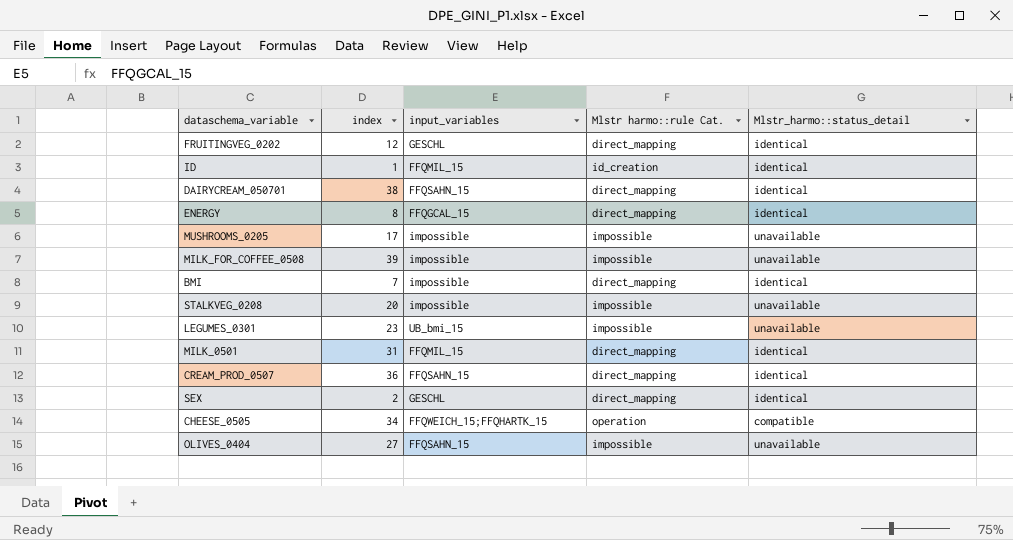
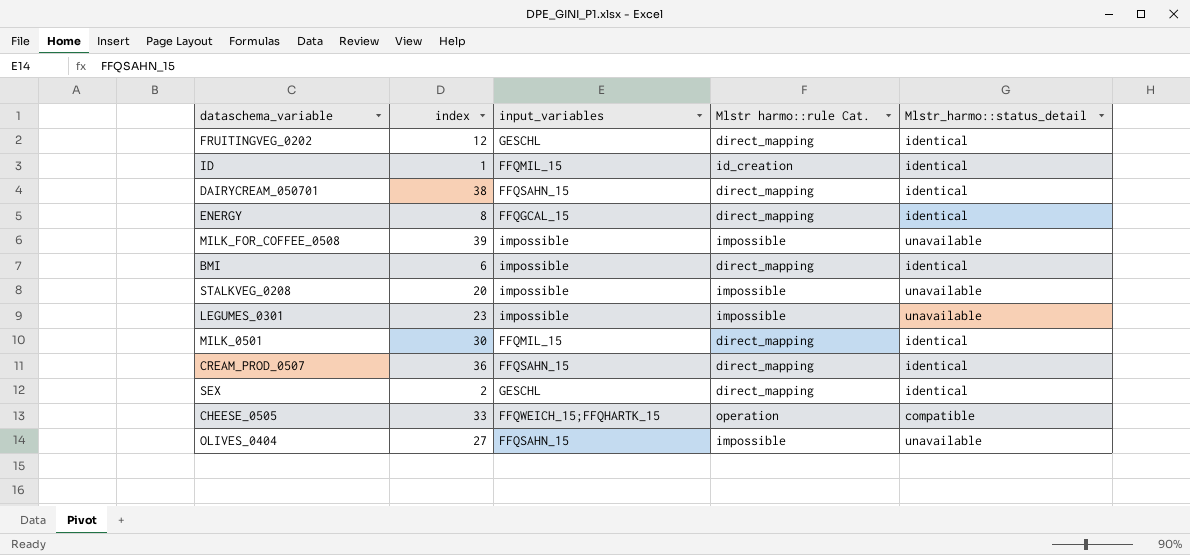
row MUSHROOMS_0205: 17 | impossible | impossible | unavailable -> none
BMI | index: 7 -> 6
LEGUMES_0301 | input_variables: UB_bmi_15 -> impossible
MILK_0501 | index: 31 -> 30
CHEESE_0505 | index: 34 -> 33

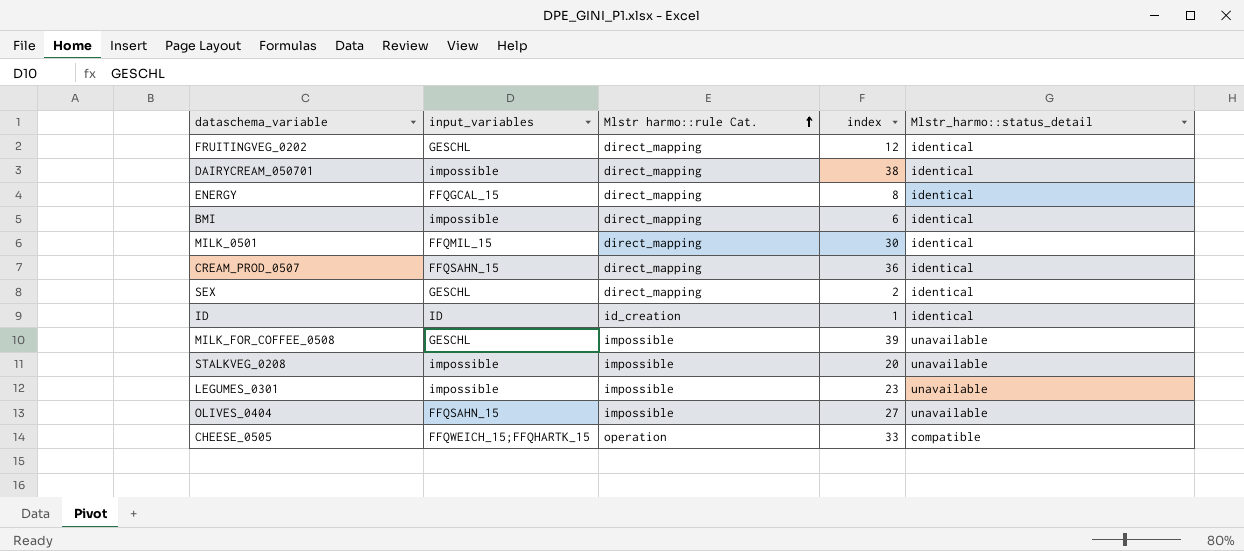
row order: none -> Mlstr harmo::rule Cat. ascending
column index | position: 2 -> 4
DAIRYCREAM_050701 | input_variables: FFQSAHN_15 -> impossible
ID | input_variables: FFQMIL_15 -> ID
MILK_FOR_COFFEE_0508 | input_variables: impossible -> GESCHL

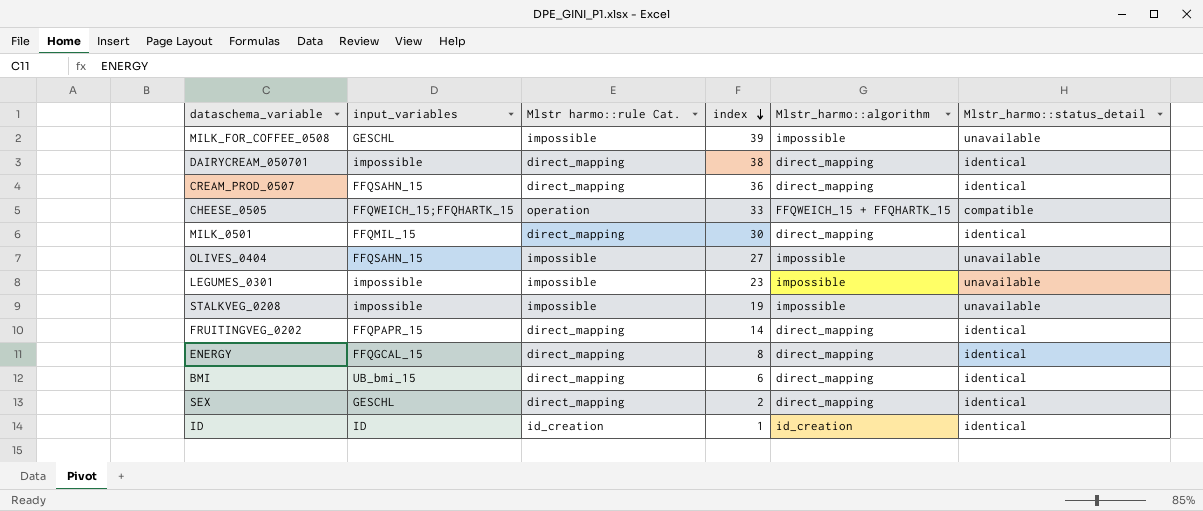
row order: Mlstr harmo::rule Cat. ascending -> index descending
column Mlstr_harmo::algorithm | position: none -> 5
STALKVEG_0208 | index: 20 -> 19
FRUITINGVEG_0202 | input_variables: GESCHL -> FFQPAPR_15
FRUITINGVEG_0202 | index: 12 -> 14
BMI | input_variables: impossible -> UB_bmi_15

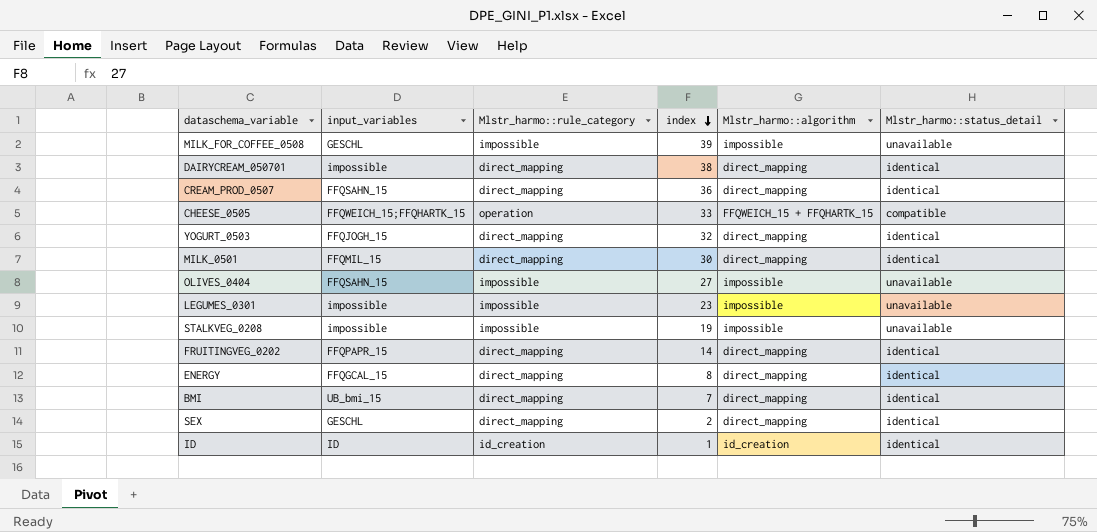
column name: Mlstr harmo::rule Cat. -> Mlstr_harmo::rule_category
row YOGURT_0503: none -> FFQJOGH_15 | direct_mapping | 32 | direct_mapping | identical
BMI | index: 6 -> 7

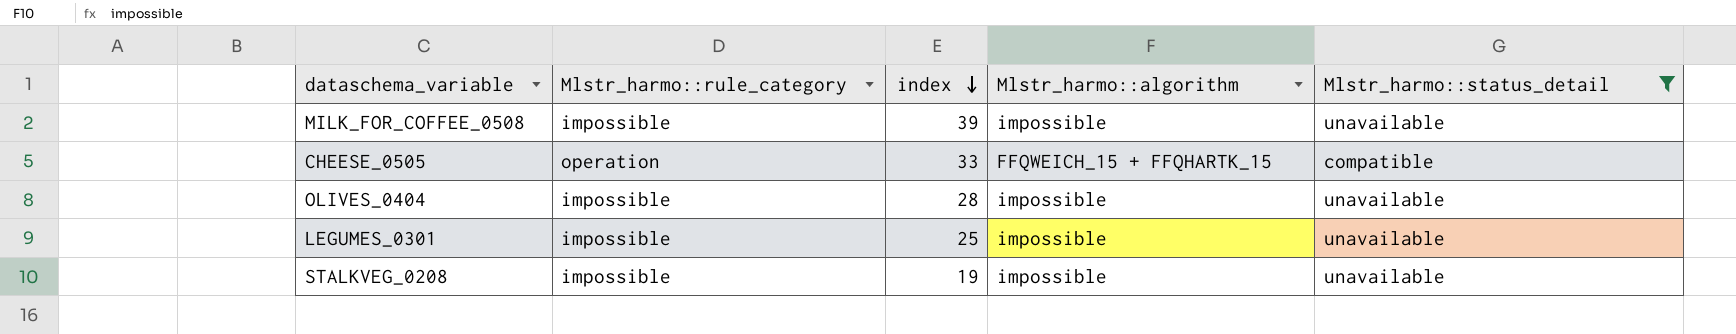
filter: none -> Mlstr_harmo::status_detail != identical
column input_variables | position: 2 -> none
OLIVES_0404 | index: 27 -> 28
LEGUMES_0301 | index: 23 -> 25

